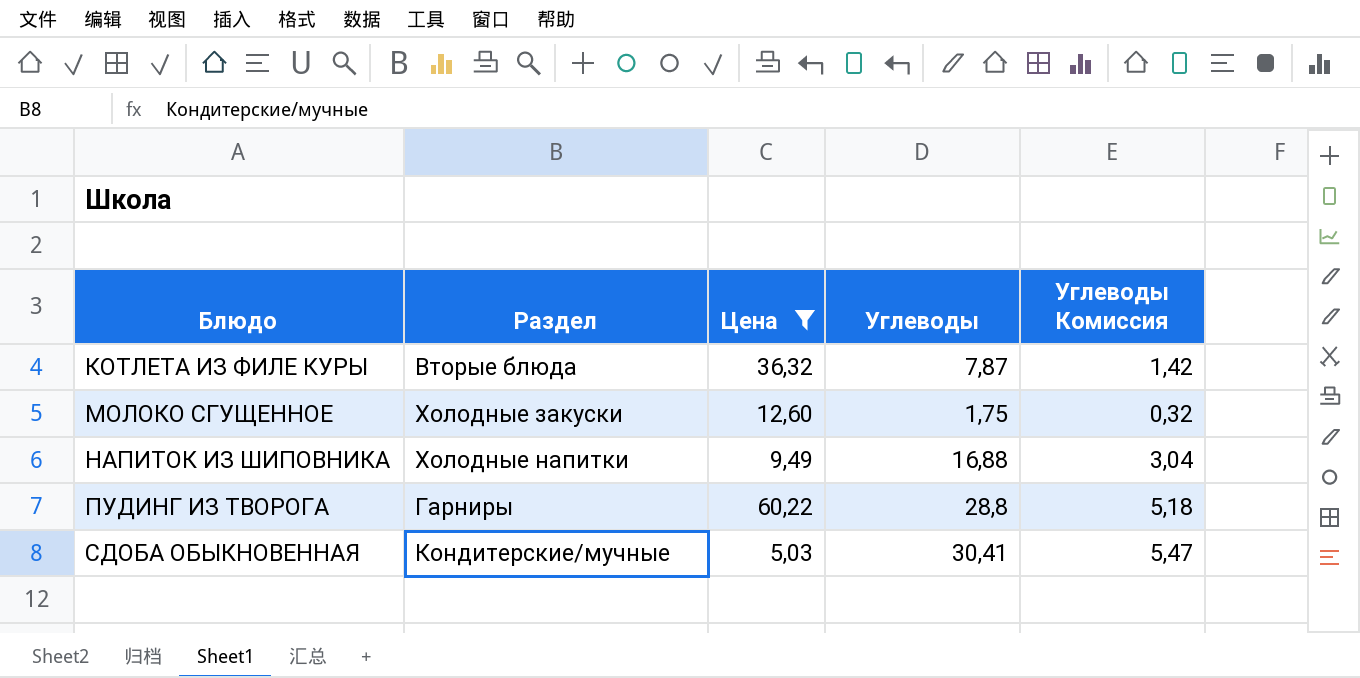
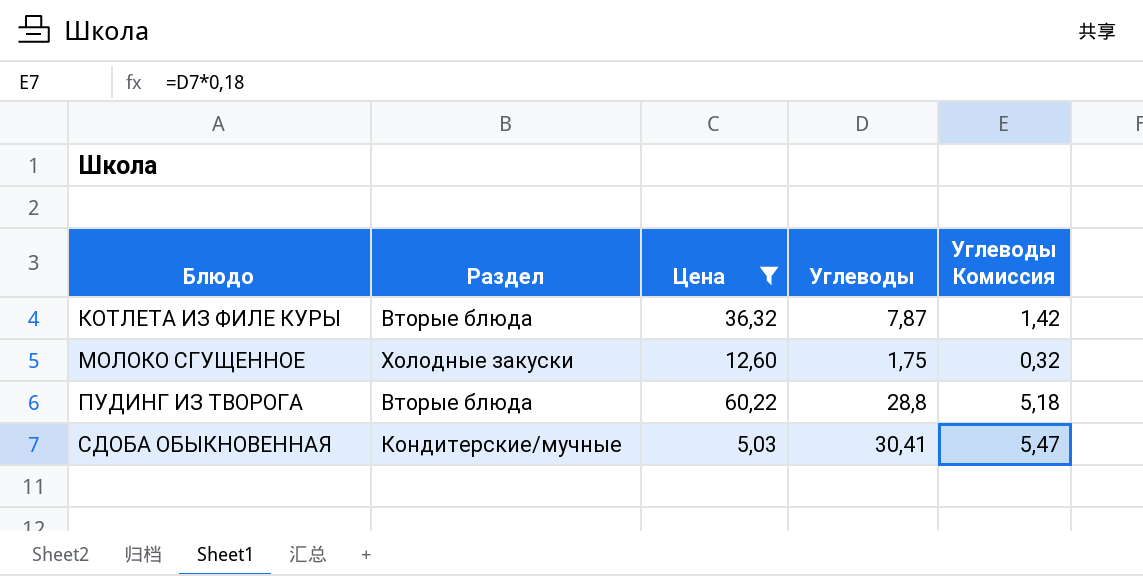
row НАПИТОК ИЗ ШИПОВНИКА: Холодные напитки | 9,49 | 16,88 | 3,04 -> none
ПУДИНГ ИЗ ТВОРОГА | Раздел: Гарниры -> Вторые блюда

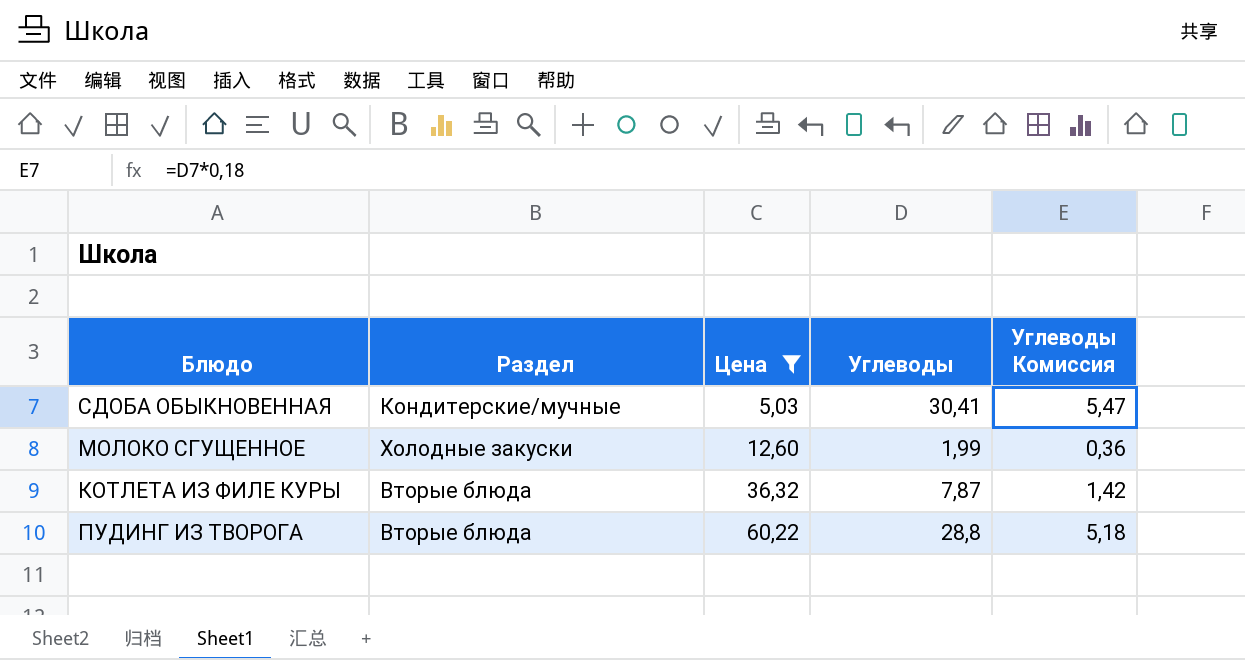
row order: Блюдо ascending -> Цена ascending
МОЛОКО СГУЩЕННОЕ | Углеводы: 1,75 -> 1,99
МОЛОКО СГУЩЕННОЕ | Углеводы Комиссия: 0,32 -> 0,36

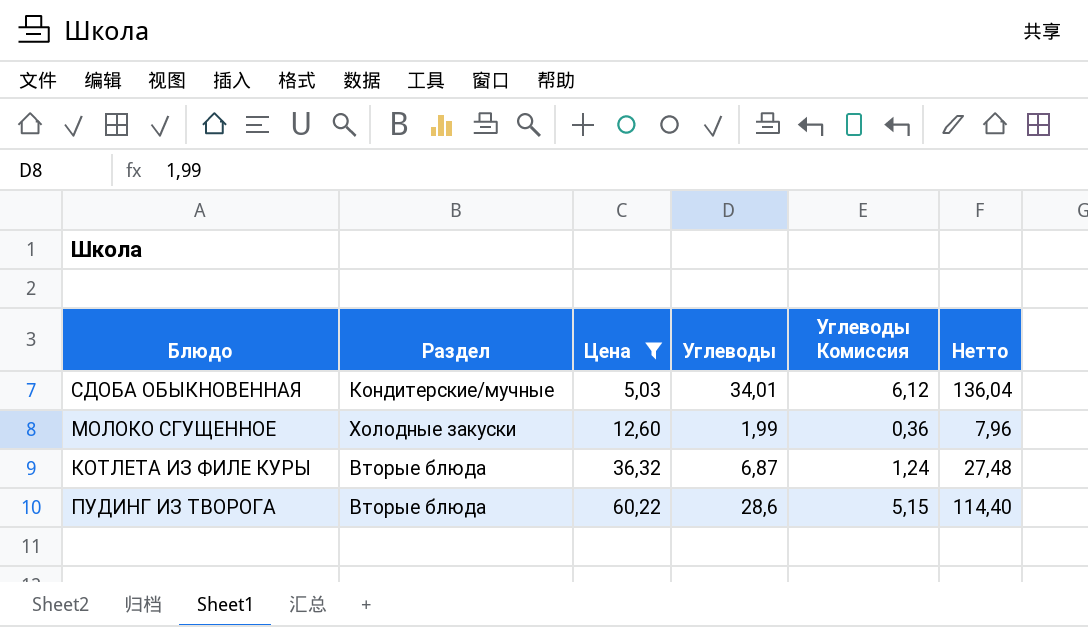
column Нетто | formula: none -> [Углеводы] * 4
СДОБА ОБЫКНОВЕННАЯ | Углеводы: 30,41 -> 34,01
СДОБА ОБЫКНОВЕННАЯ | Углеводы Комиссия: 5,47 -> 6,12
КОТЛЕТА ИЗ ФИЛЕ КУРЫ | Углеводы: 7,87 -> 6,87
КОТЛЕТА ИЗ ФИЛЕ КУРЫ | Углеводы Комиссия: 1,42 -> 1,24
ПУДИНГ ИЗ ТВОРОГА | Углеводы: 28,8 -> 28,6
ПУДИНГ ИЗ ТВОРОГА | Углеводы Комиссия: 5,18 -> 5,15

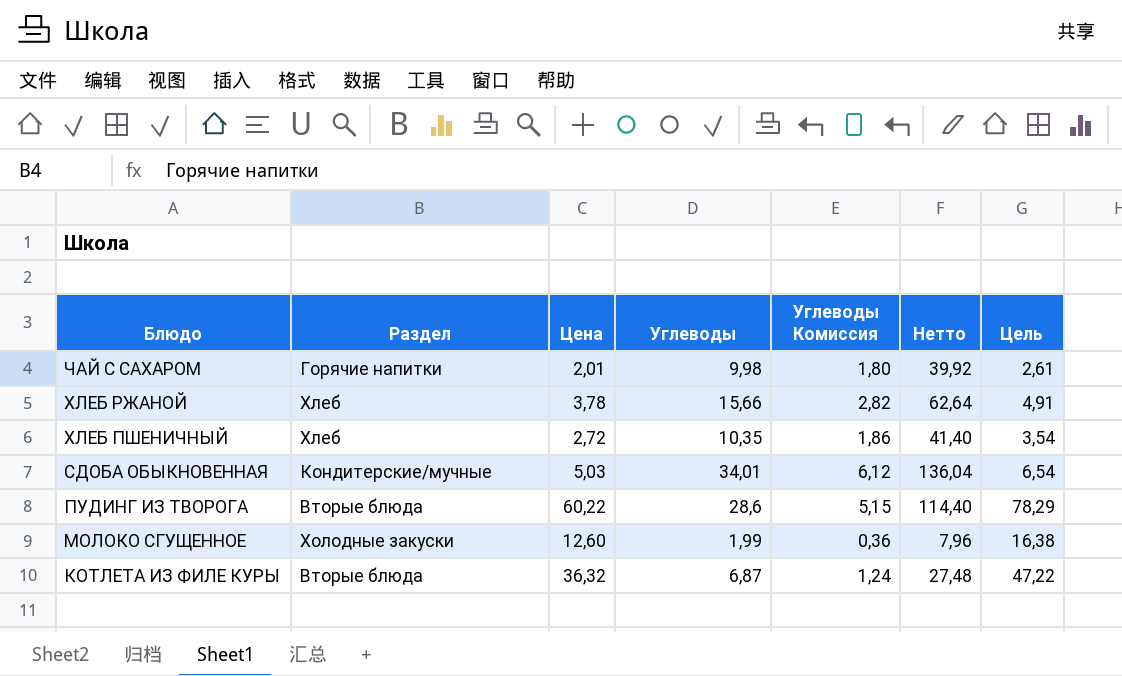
filter: Цена >= 5,03 -> none
row order: Цена ascending -> Блюдо descending
column Цель | formula: none -> [Цена] * 1,3

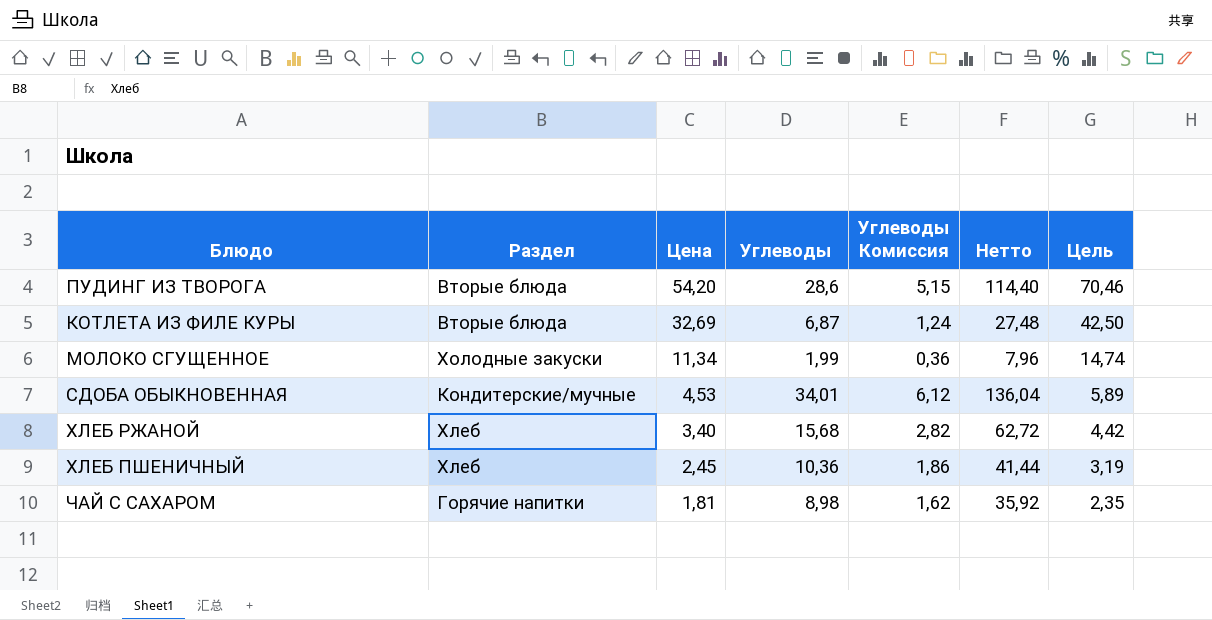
row order: Блюдо descending -> Цена descending
ПУДИНГ ИЗ ТВОРОГА | Цена: 60,22 -> 54,20
ПУДИНГ ИЗ ТВОРОГА | Цель: 78,29 -> 70,46
КОТЛЕТА ИЗ ФИЛЕ КУРЫ | Цена: 36,32 -> 32,69
КОТЛЕТА ИЗ ФИЛЕ КУРЫ | Цель: 47,22 -> 42,50
МОЛОКО СГУЩЕННОЕ | Цена: 12,60 -> 11,34
МОЛОКО СГУЩЕННОЕ | Цель: 16,38 -> 14,74
СДОБА ОБЫКНОВЕННАЯ | Цена: 5,03 -> 4,53
СДОБА ОБЫКНОВЕННАЯ | Цель: 6,54 -> 5,89
ХЛЕБ РЖАНОЙ | Цена: 3,78 -> 3,40
ХЛЕБ РЖАНОЙ | Углеводы: 15,66 -> 15,68
ХЛЕБ РЖАНОЙ | Нетто: 62,64 -> 62,72
ХЛЕБ РЖАНОЙ | Цель: 4,91 -> 4,42
ХЛЕБ ПШЕНИЧНЫЙ | Цена: 2,72 -> 2,45
ХЛЕБ ПШЕНИЧНЫЙ | Углеводы: 10,35 -> 10,36
ХЛЕБ ПШЕНИЧНЫЙ | Нетто: 41,40 -> 41,44
ХЛЕБ ПШЕНИЧНЫЙ | Цель: 3,54 -> 3,19
ЧАЙ С САХАРОМ | Цена: 2,01 -> 1,81
ЧАЙ С САХАРОМ | Углеводы: 9,98 -> 8,98
ЧАЙ С САХАРОМ | Углеводы Комиссия: 1,80 -> 1,62
ЧАЙ С САХАРОМ | Нетто: 39,92 -> 35,92
ЧАЙ С САХАРОМ | Цель: 2,61 -> 2,35

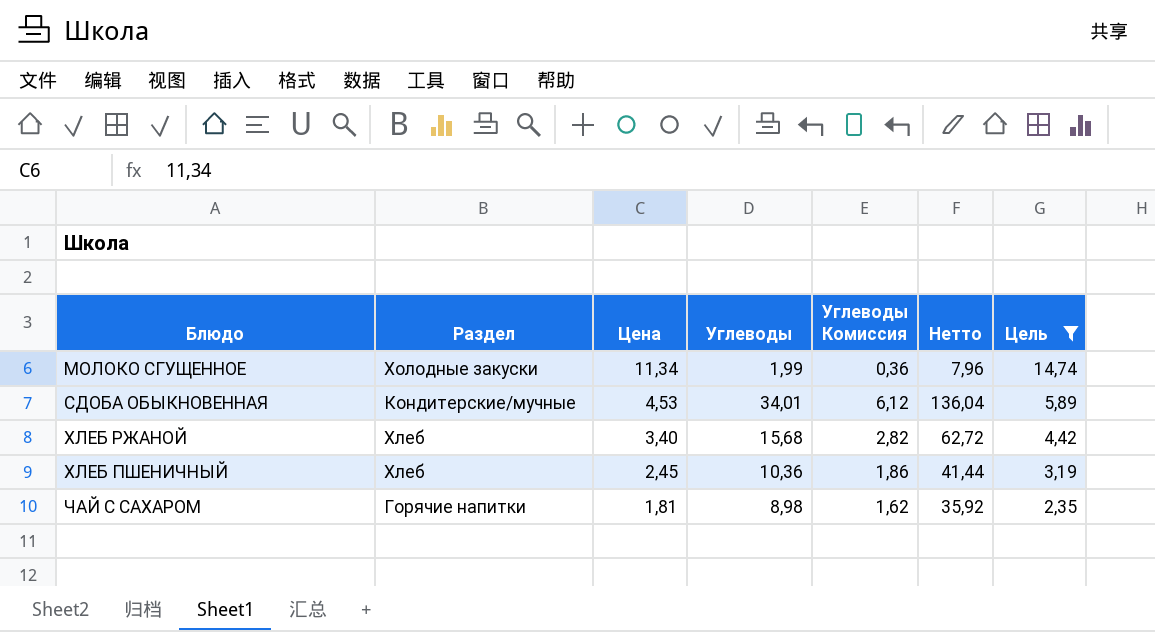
filter: none -> Цель <= 14,74

